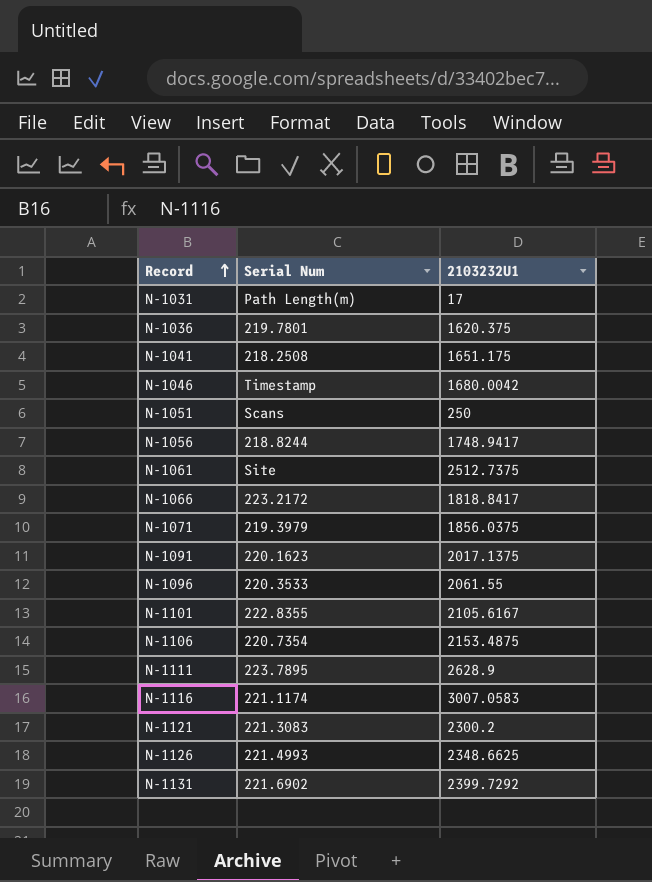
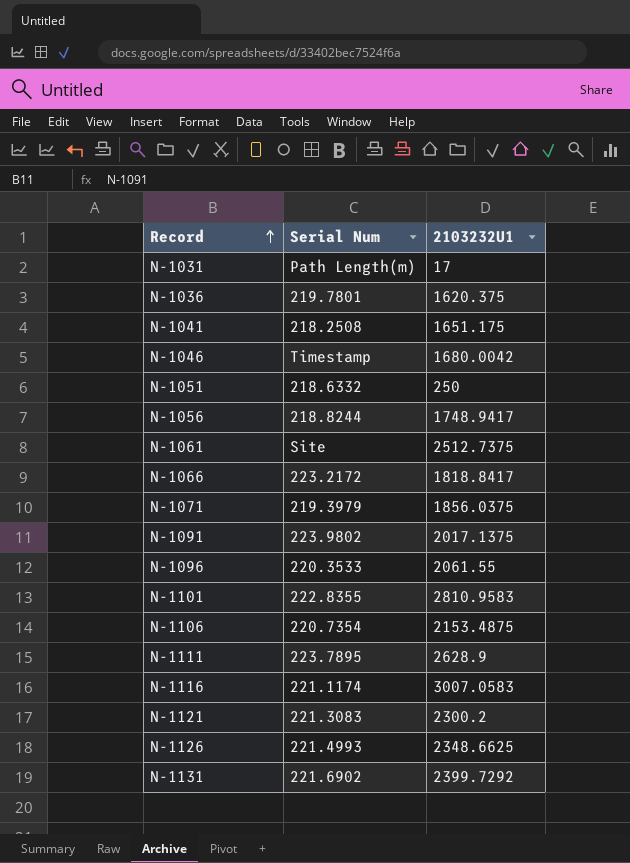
N-1051 | Serial Num: Scans -> 218.6332
N-1091 | Serial Num: 220.1623 -> 223.9802
N-1101 | 2103232U1: 2105.6167 -> 2810.9583

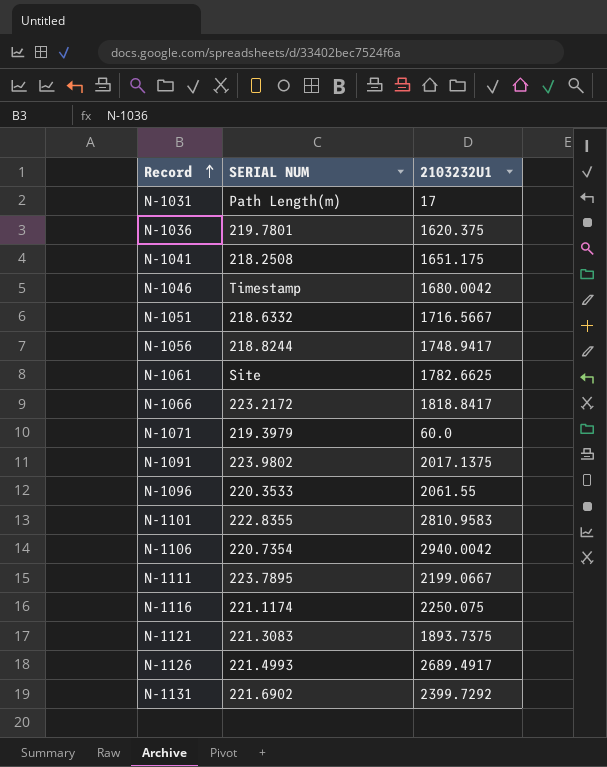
column name: Serial Num -> SERIAL NUM
N-1051 | 2103232U1: 250 -> 1716.5667
N-1061 | 2103232U1: 2512.7375 -> 1782.6625
N-1071 | 2103232U1: 1856.0375 -> 60.0
N-1106 | 2103232U1: 2153.4875 -> 2940.0042
N-1111 | 2103232U1: 2628.9 -> 2199.0667
N-1116 | 2103232U1: 3007.0583 -> 2250.075
N-1121 | 2103232U1: 2300.2 -> 1893.7375
N-1126 | 2103232U1: 2348.6625 -> 2689.4917

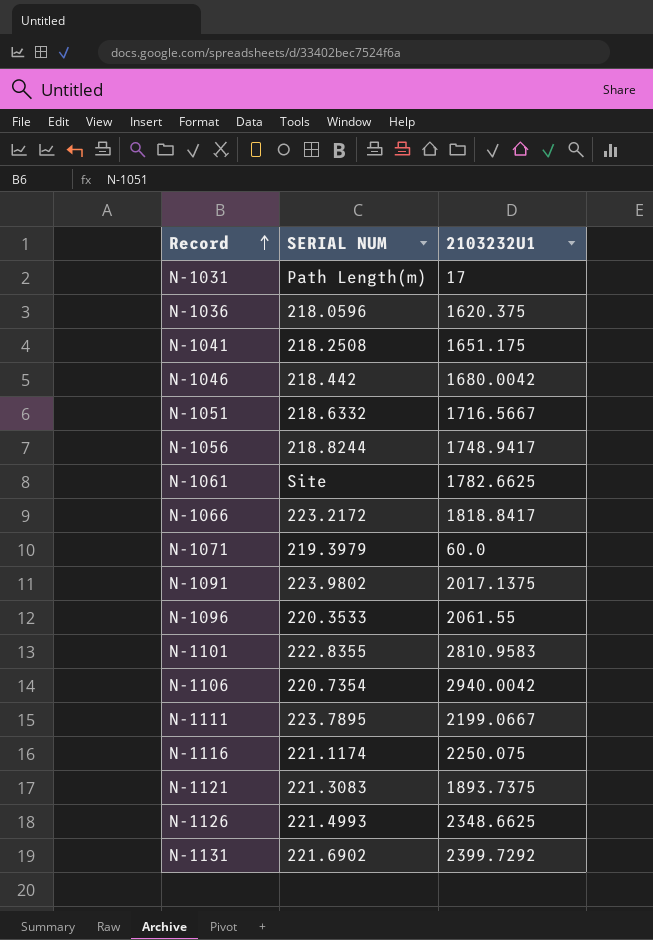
N-1036 | SERIAL NUM: 219.7801 -> 218.0596
N-1046 | SERIAL NUM: Timestamp -> 218.442
N-1126 | 2103232U1: 2689.4917 -> 2348.6625

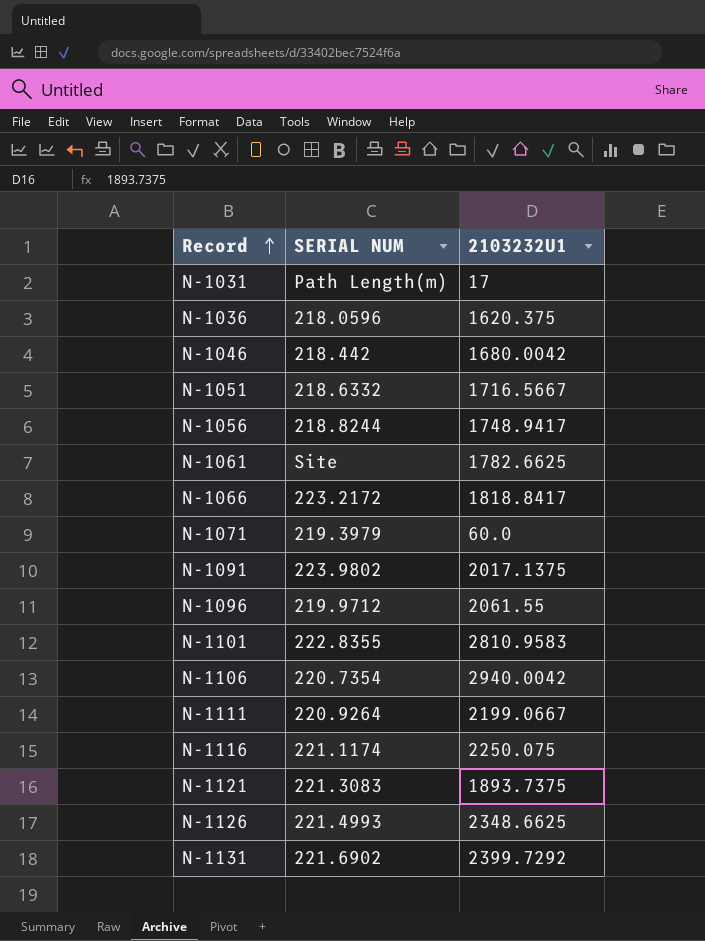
row N-1041: 218.2508 | 1651.175 -> none
N-1096 | SERIAL NUM: 220.3533 -> 219.9712
N-1111 | SERIAL NUM: 223.7895 -> 220.9264

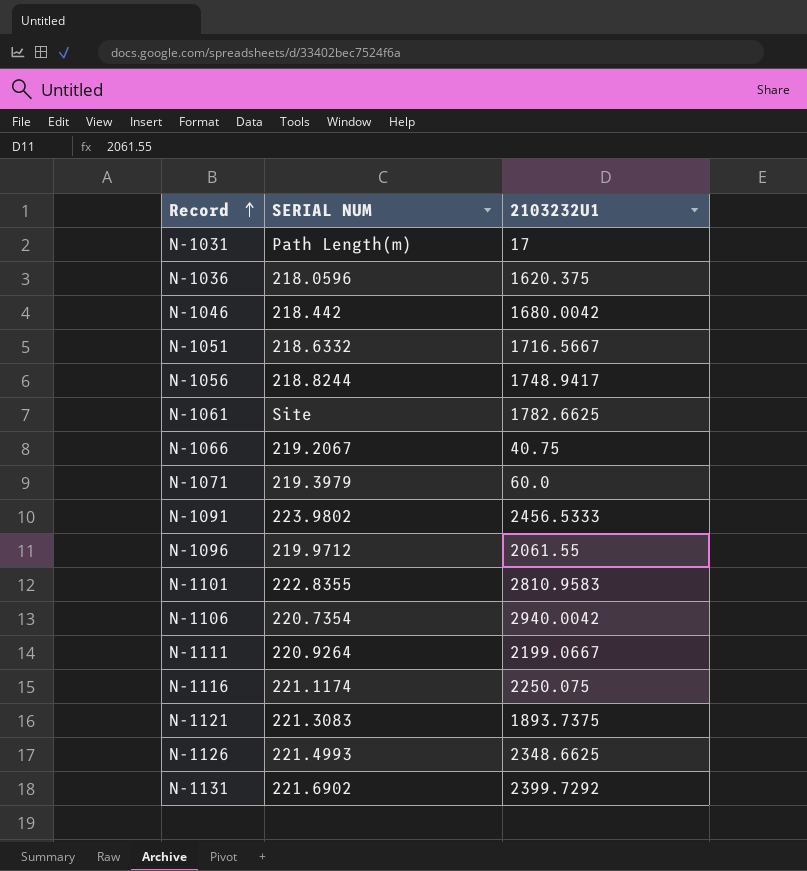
N-1066 | SERIAL NUM: 223.2172 -> 219.2067
N-1066 | 2103232U1: 1818.8417 -> 40.75
N-1091 | 2103232U1: 2017.1375 -> 2456.5333

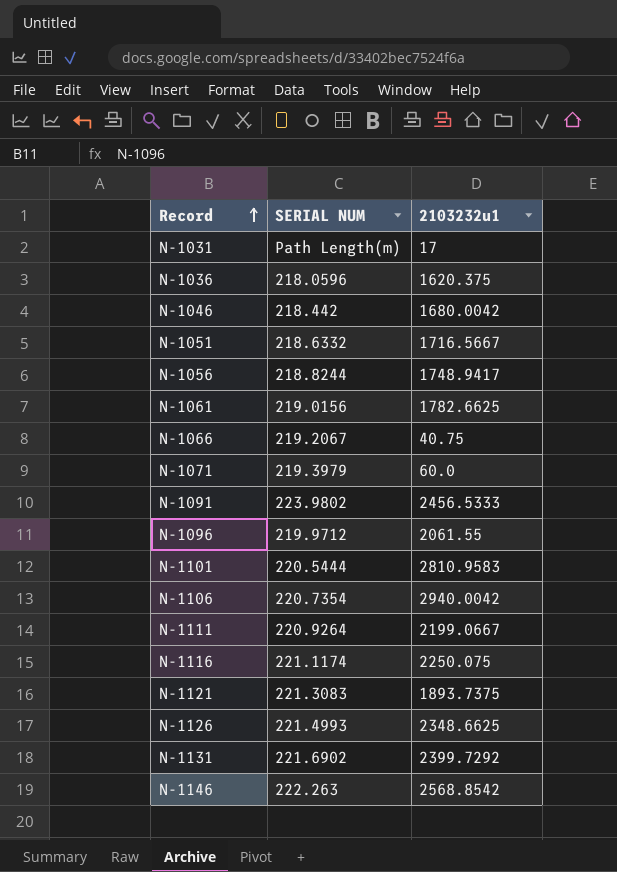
column name: 2103232U1 -> 2103232u1
N-1061 | SERIAL NUM: Site -> 219.0156
N-1101 | SERIAL NUM: 222.8355 -> 220.5444
row N-1146: none -> 222.263 | 2568.8542

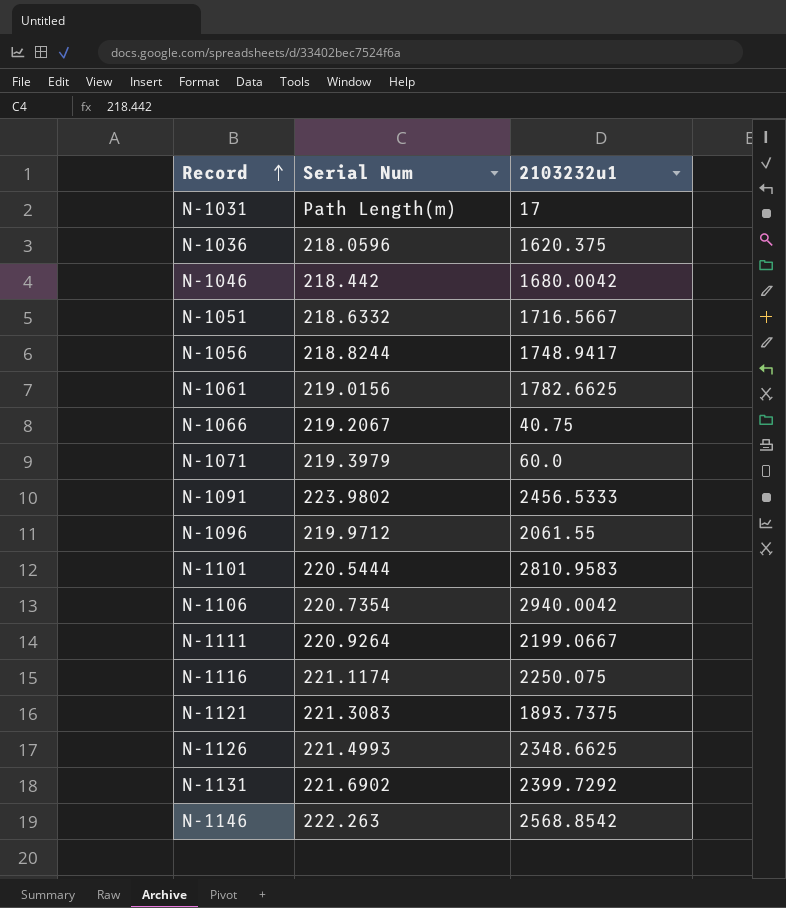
column name: SERIAL NUM -> Serial Num

